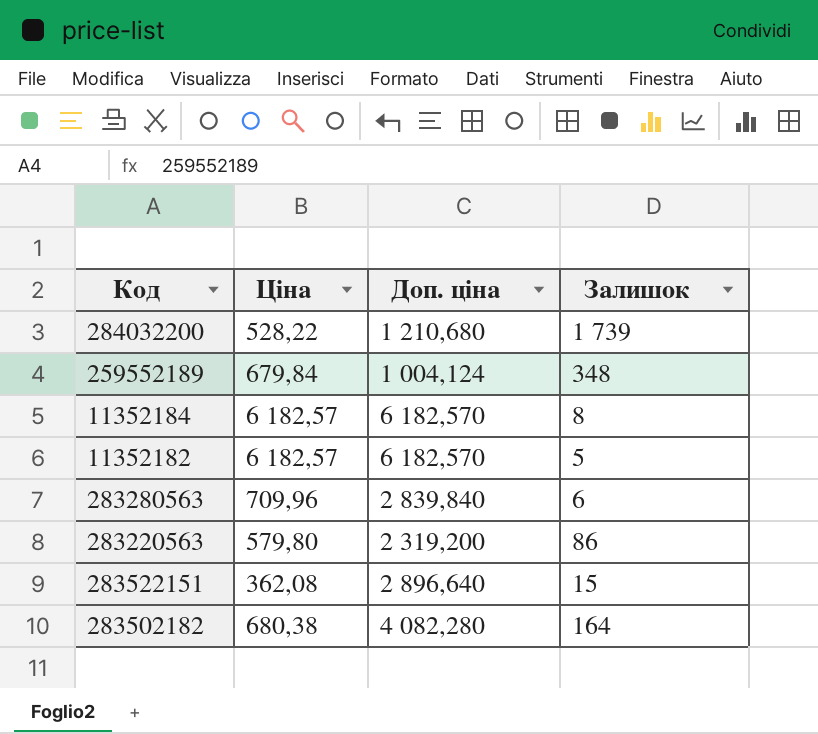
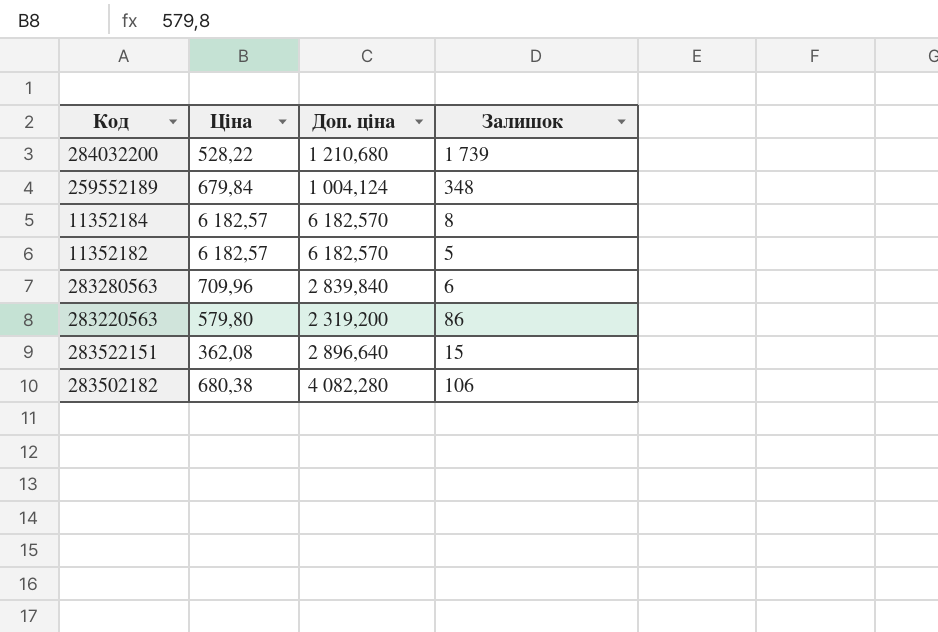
283502182 | Залишок: 164 -> 106

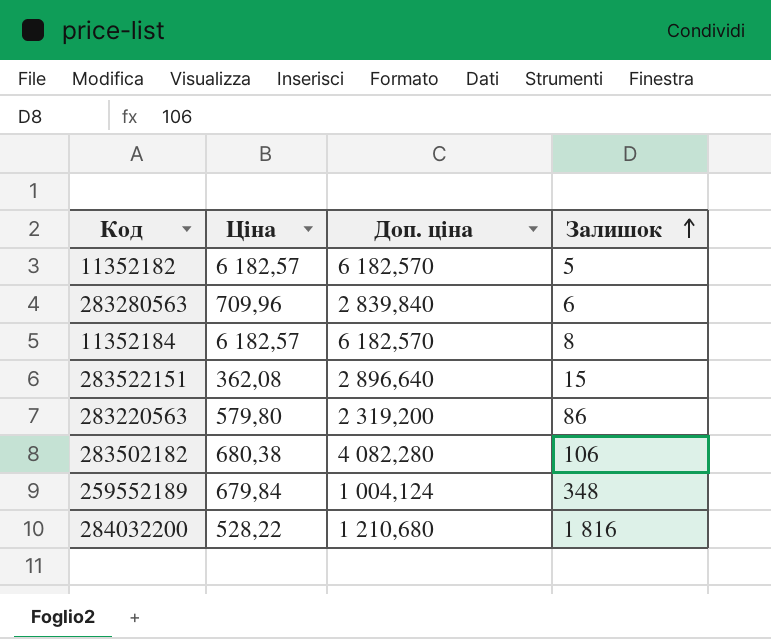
row order: none -> Залишок ascending
284032200 | Залишок: 1 739 -> 1 816

